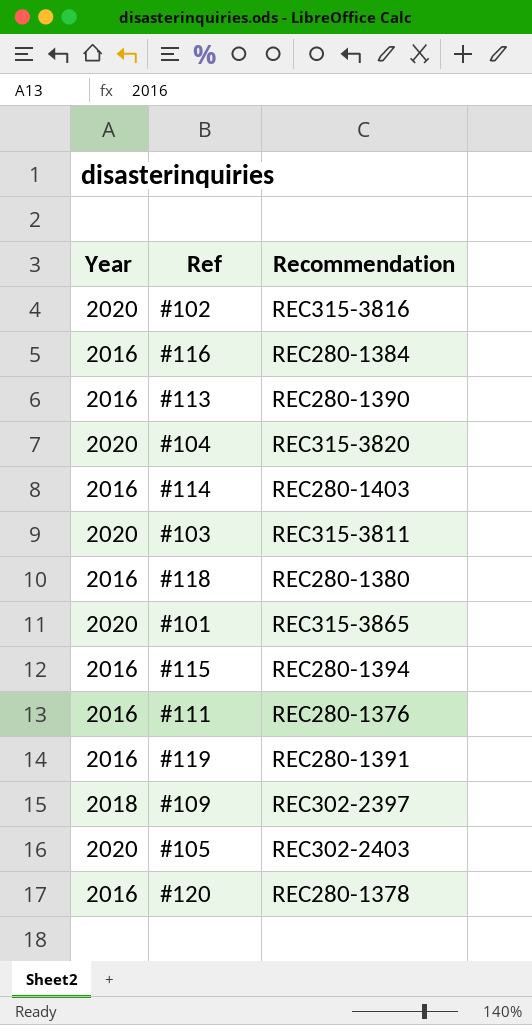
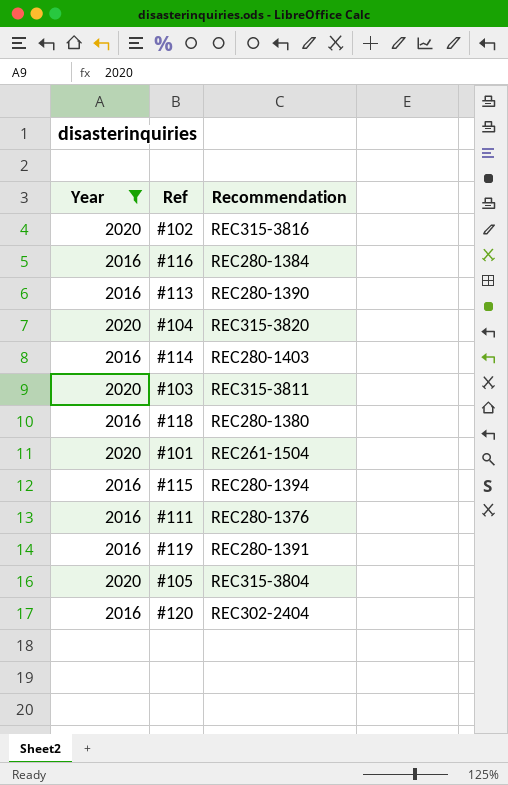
filter: none -> Year != 2018
#101 | Recommendation: REC315-3865 -> REC261-1504
#105 | Recommendation: REC302-2403 -> REC315-3804
#120 | Recommendation: REC280-1378 -> REC302-2404

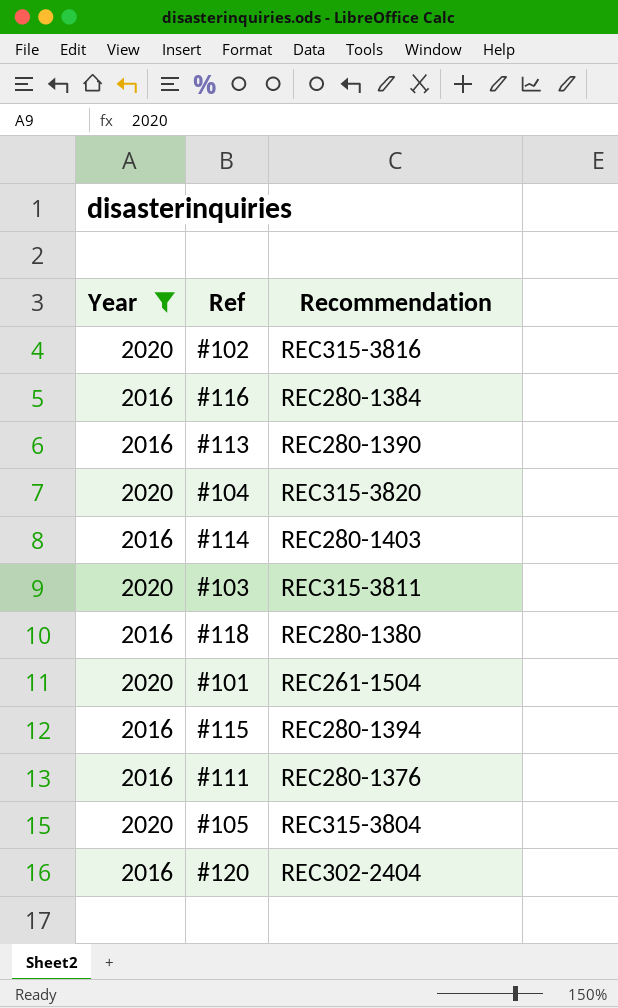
row #119: 2016 | REC280-1391 -> none

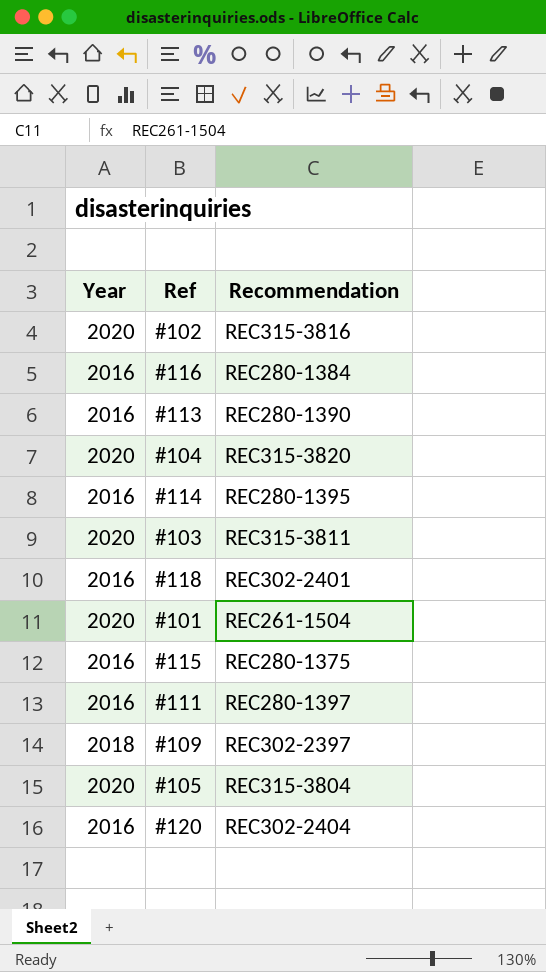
filter: Year != 2018 -> none
#114 | Recommendation: REC280-1403 -> REC280-1395
#118 | Recommendation: REC280-1380 -> REC302-2401
#115 | Recommendation: REC280-1394 -> REC280-1375
#111 | Recommendation: REC280-1376 -> REC280-1397

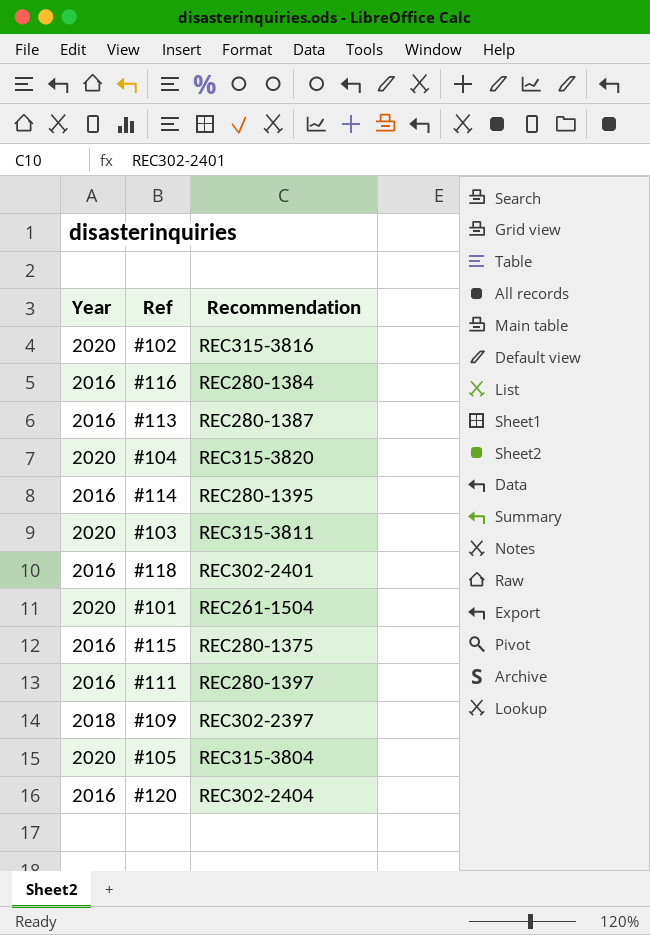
#113 | Recommendation: REC280-1390 -> REC280-1387

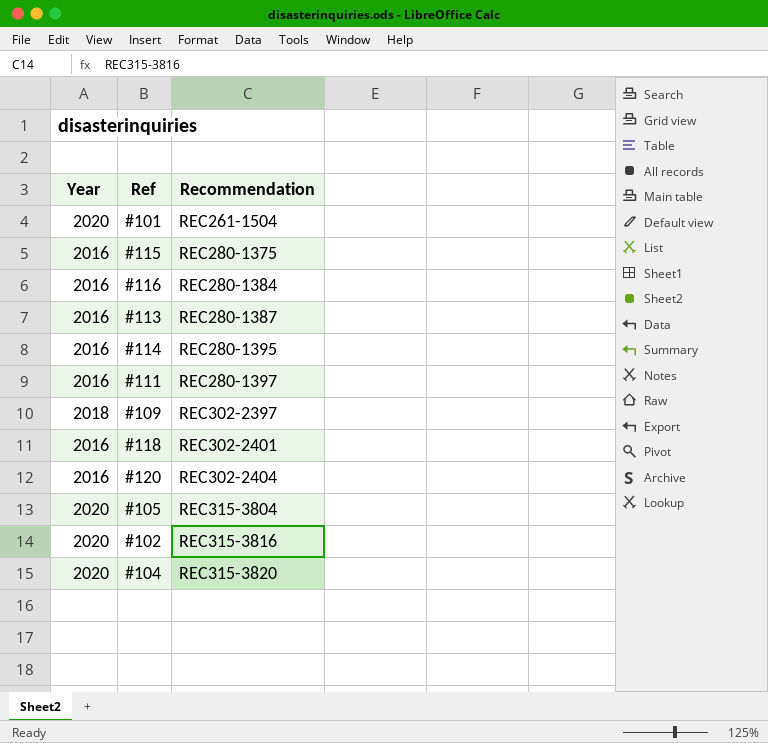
row order: none -> Recommendation ascending
row #103: 2020 | REC315-3811 -> none

